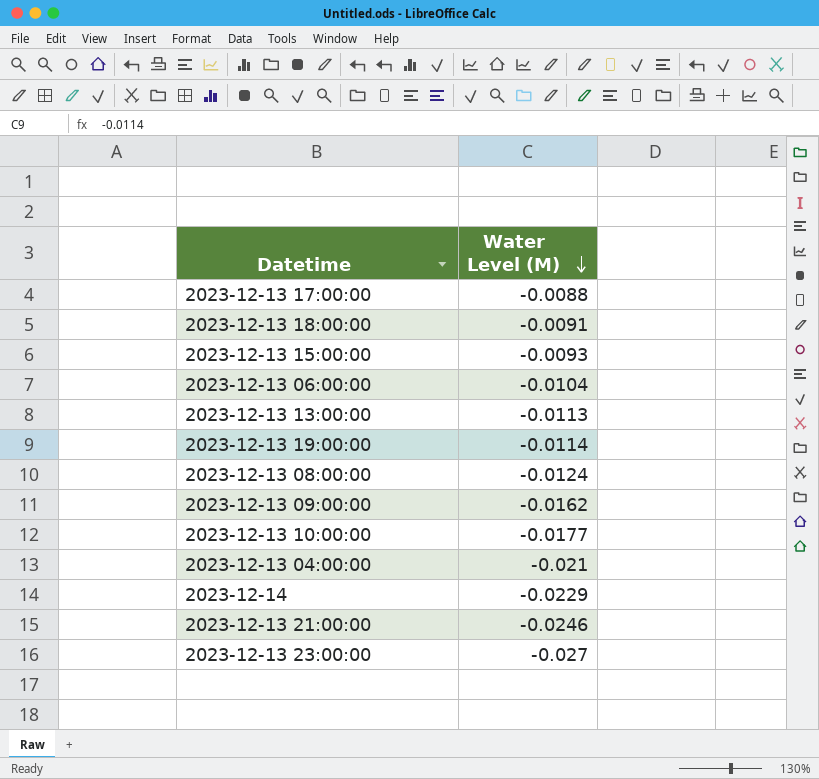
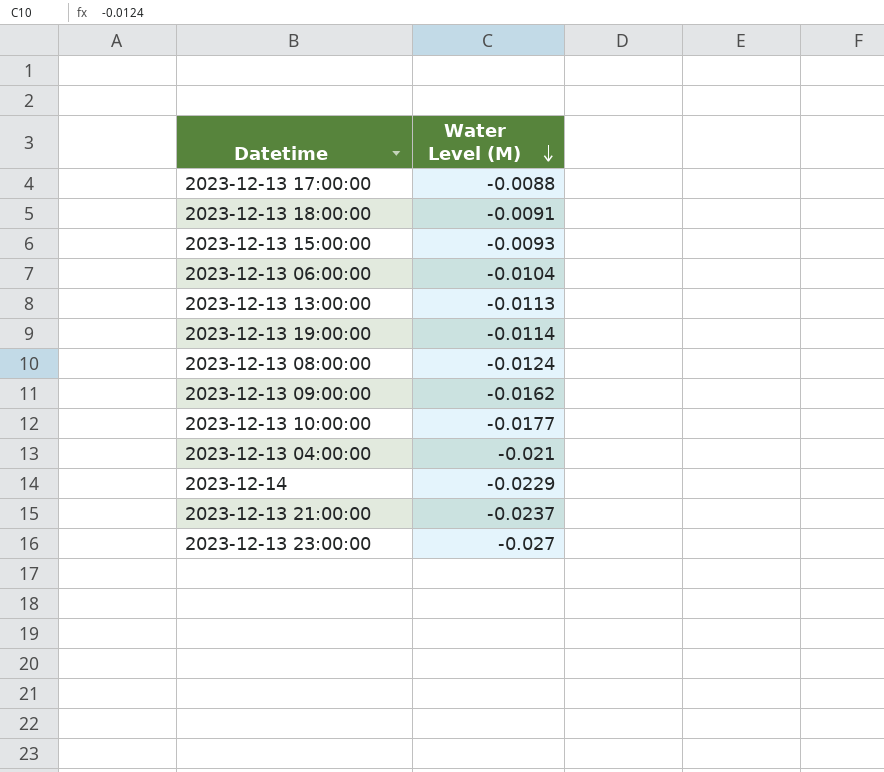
2023-12-13 21:00:00 | Water Level (M): -0.0246 -> -0.0237

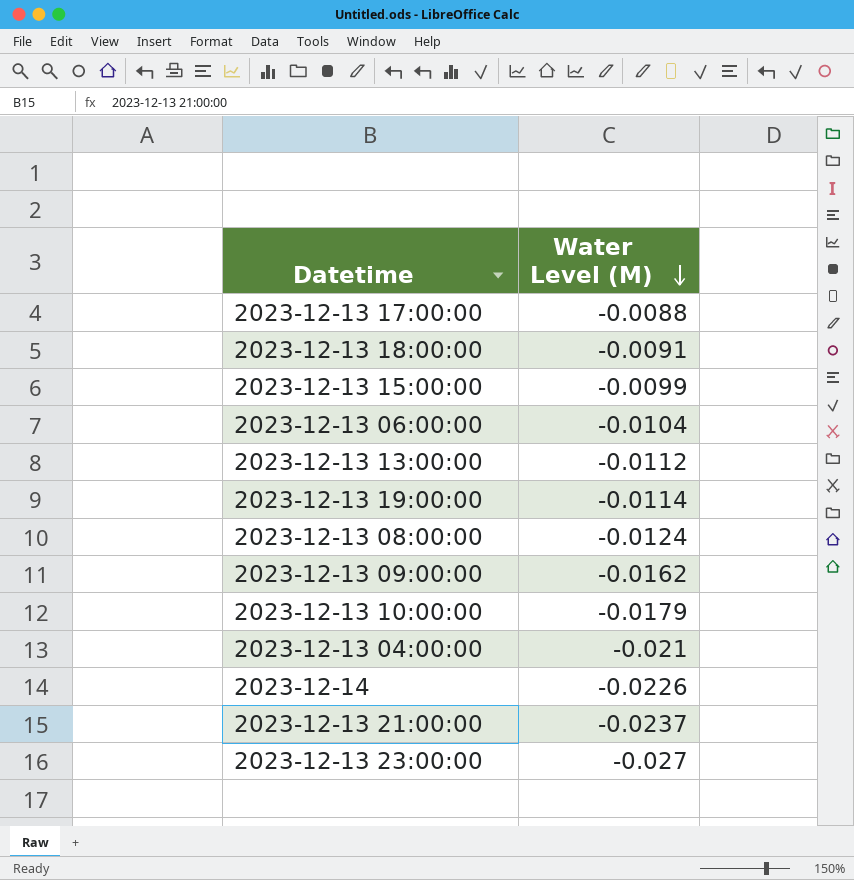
2023-12-13 15:00:00 | Water Level (M): -0.0093 -> -0.0099
2023-12-13 13:00:00 | Water Level (M): -0.0113 -> -0.0112
2023-12-13 10:00:00 | Water Level (M): -0.0177 -> -0.0179
2023-12-14 | Water Level (M): -0.0229 -> -0.0226

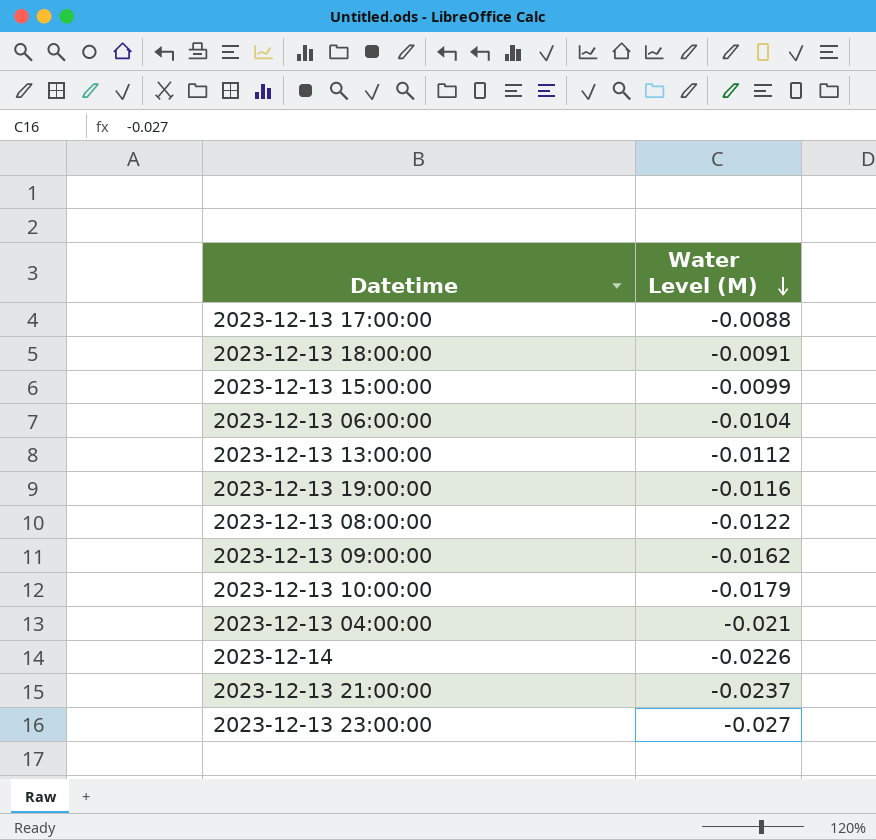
2023-12-13 19:00:00 | Water Level (M): -0.0114 -> -0.0116
2023-12-13 08:00:00 | Water Level (M): -0.0124 -> -0.0122

